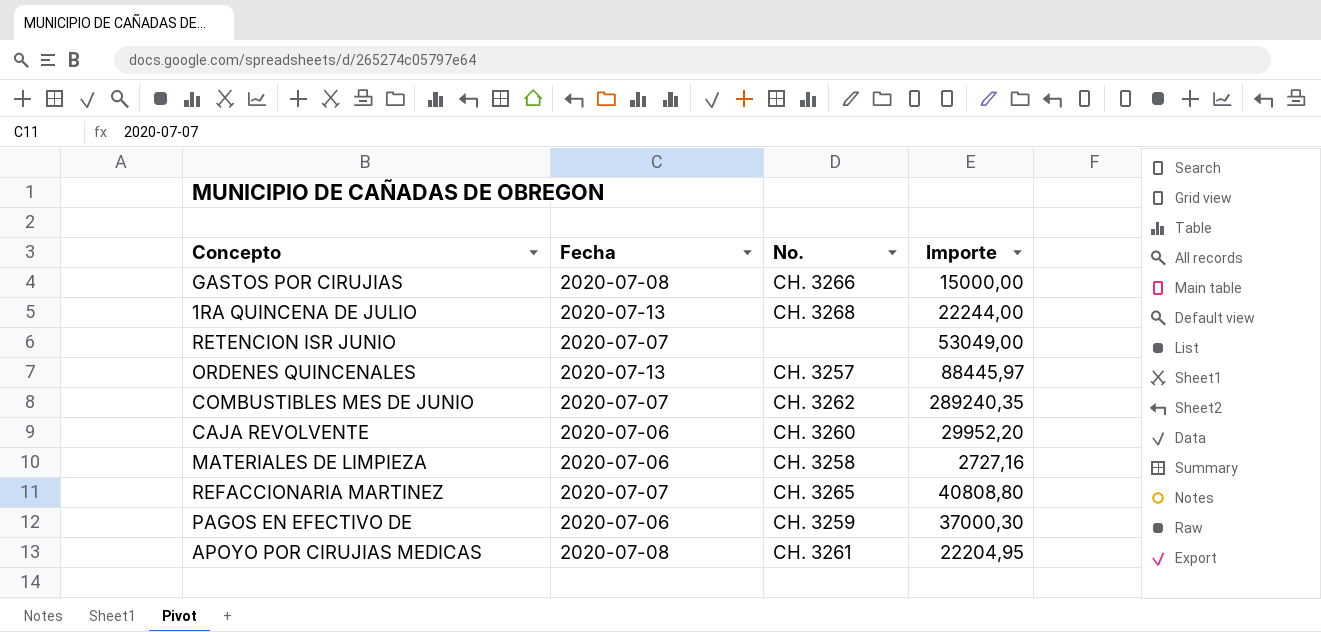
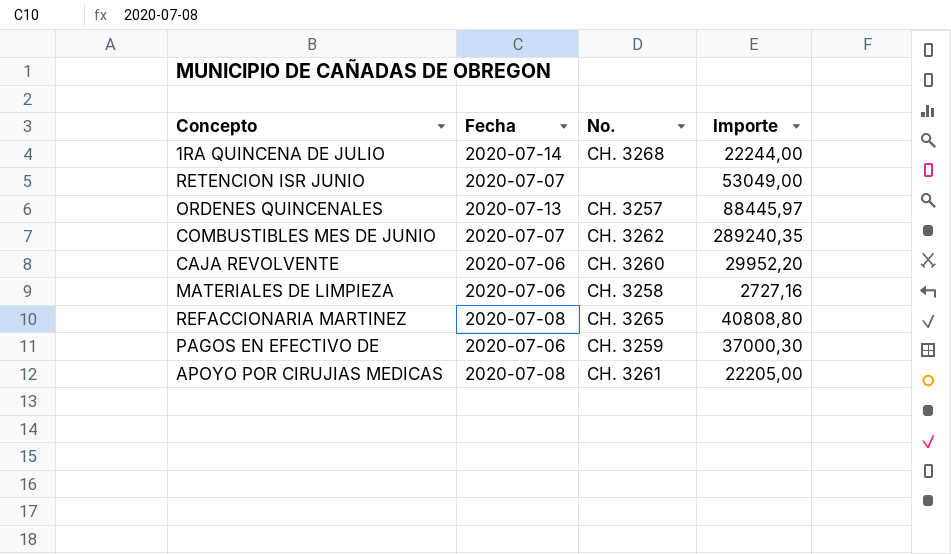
row GASTOS POR CIRUJIAS: 2020-07-08 | CH. 3266 | 15000,00 -> none
1RA QUINCENA DE JULIO | Fecha: 2020-07-13 -> 2020-07-14
REFACCIONARIA MARTINEZ | Fecha: 2020-07-07 -> 2020-07-08
APOYO POR CIRUJIAS MEDICAS | Importe: 22204,95 -> 22205,00

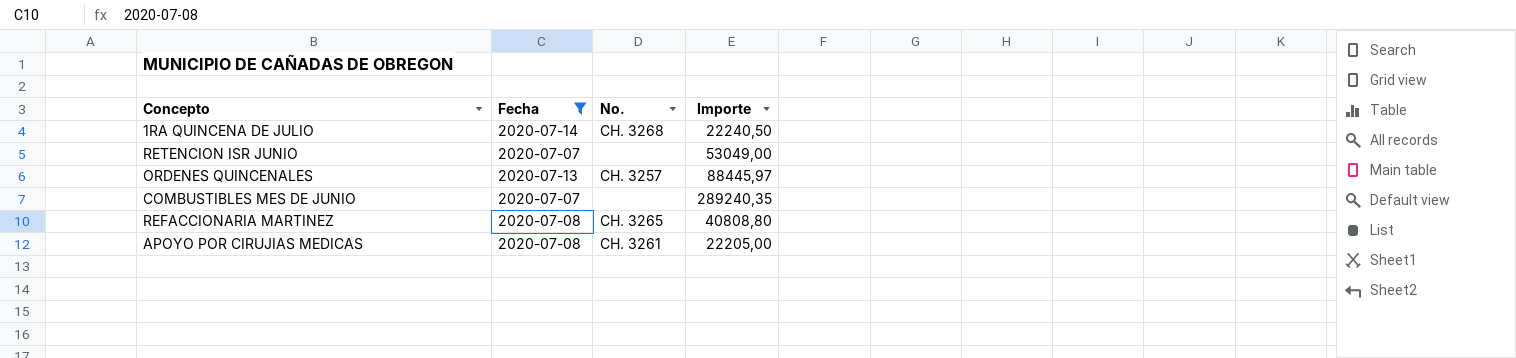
filter: none -> Fecha != 2020-07-06
1RA QUINCENA DE JULIO | Importe: 22244,00 -> 22240,50
COMBUSTIBLES MES DE JUNIO | No.: CH. 3262 -> none

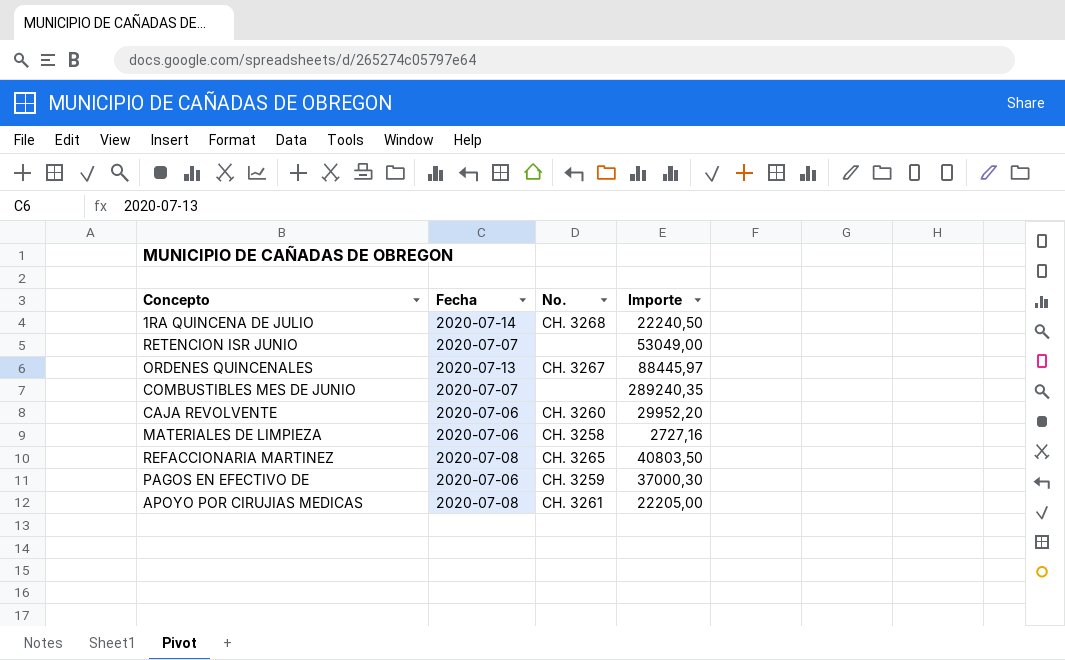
filter: Fecha != 2020-07-06 -> none
ORDENES QUINCENALES | No.: CH. 3257 -> CH. 3267
REFACCIONARIA MARTINEZ | Importe: 40808,80 -> 40803,50

